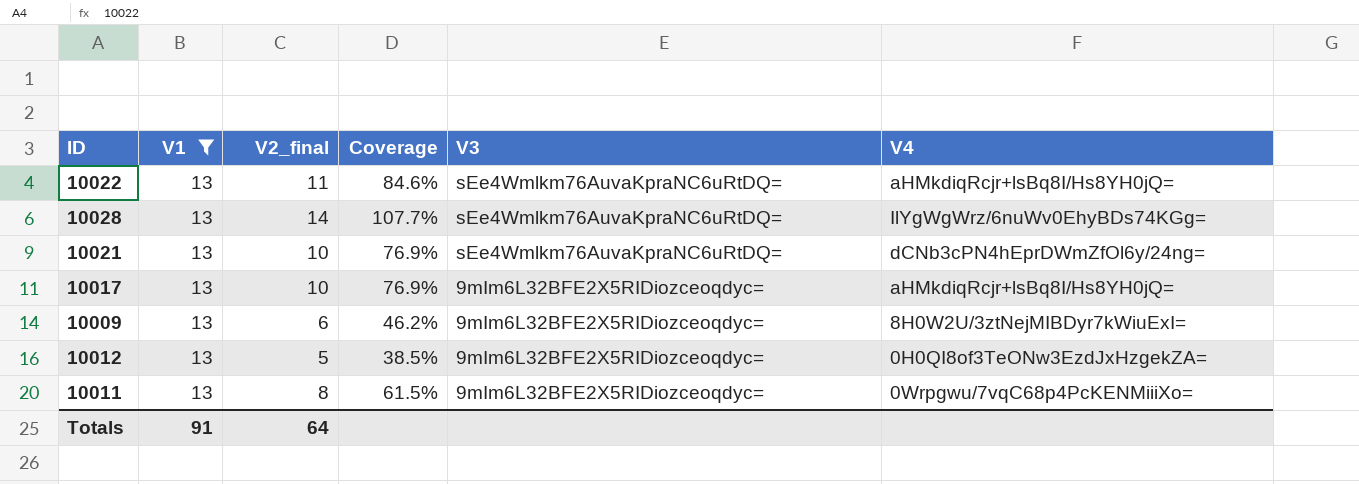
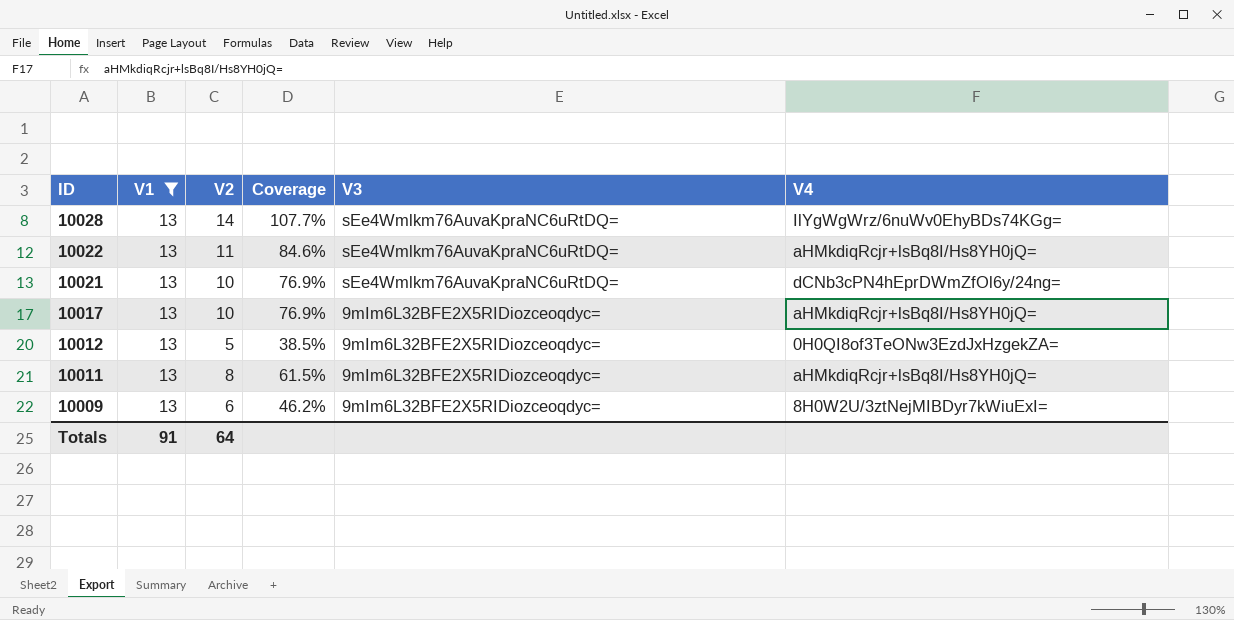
row order: V3 descending -> ID descending
column name: V2_final -> V2
10011 | V4: 0Wrpgwu/7vqC68p4PcKENMiiiXo= -> aHMkdiqRcjr+lsBq8I/Hs8YH0jQ=

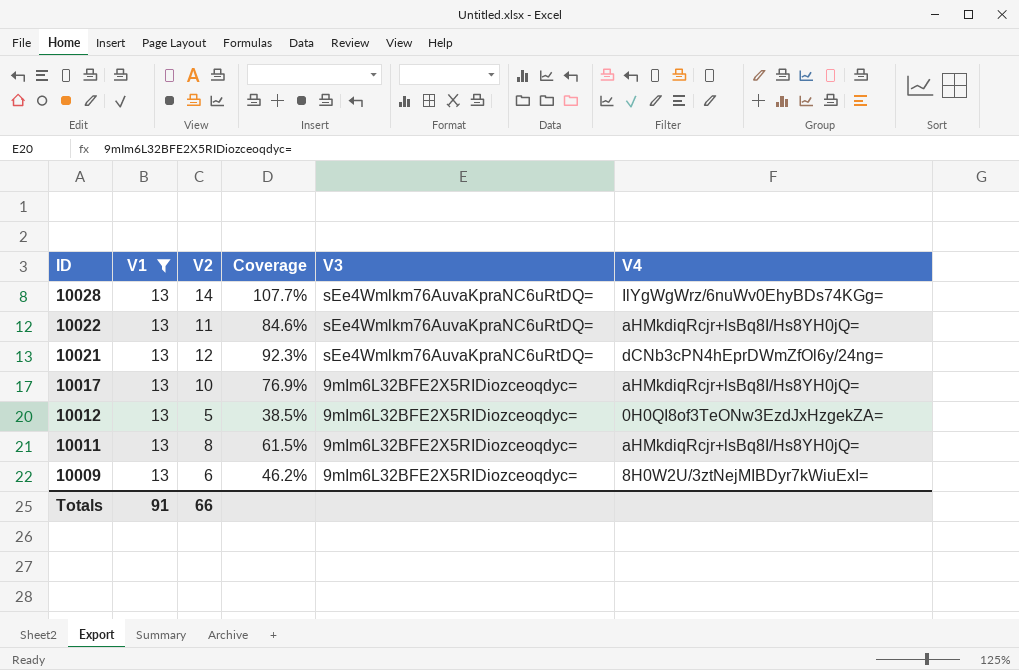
10021 | V2: 10 -> 12
10021 | Coverage: 76.9% -> 92.3%
Totals | V2: 64 -> 66

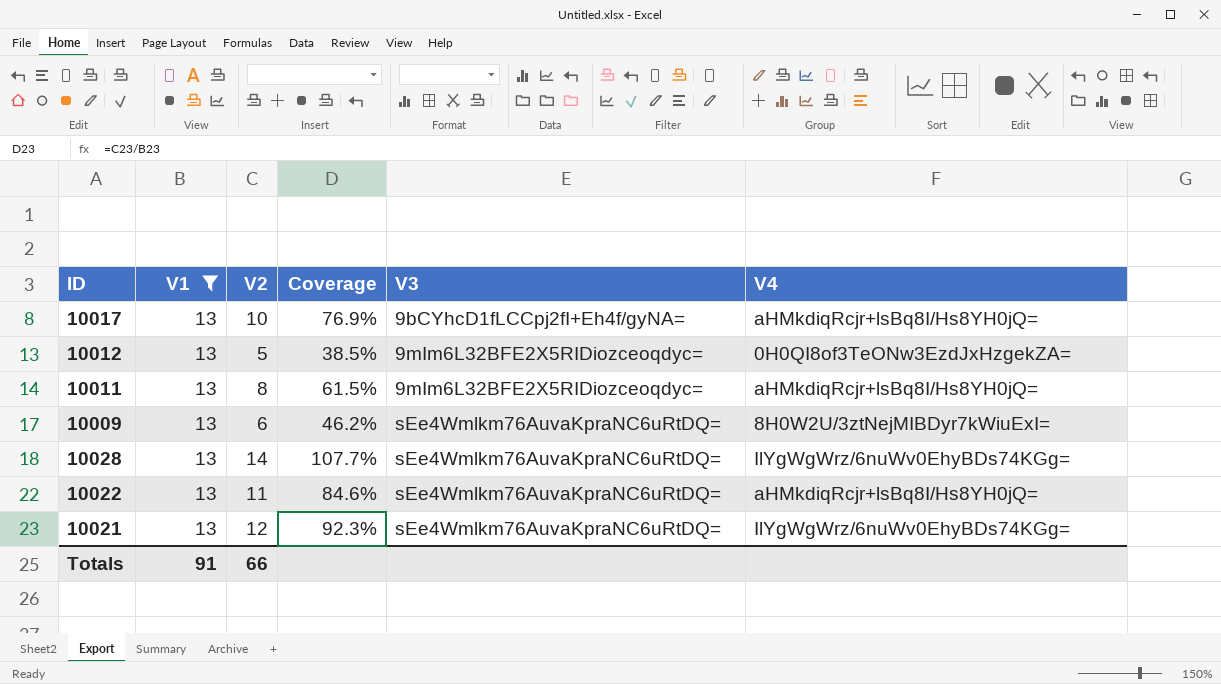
row order: ID descending -> V3 ascending
10017 | V3: 9mIm6L32BFE2X5RIDiozceoqdyc= -> 9bCYhcD1fLCCpj2fI+Eh4f/gyNA=
10009 | V3: 9mIm6L32BFE2X5RIDiozceoqdyc= -> sEe4Wmlkm76AuvaKpraNC6uRtDQ=
10021 | V4: dCNb3cPN4hEprDWmZfOl6y/24ng= -> IlYgWgWrz/6nuWv0EhyBDs74KGg=

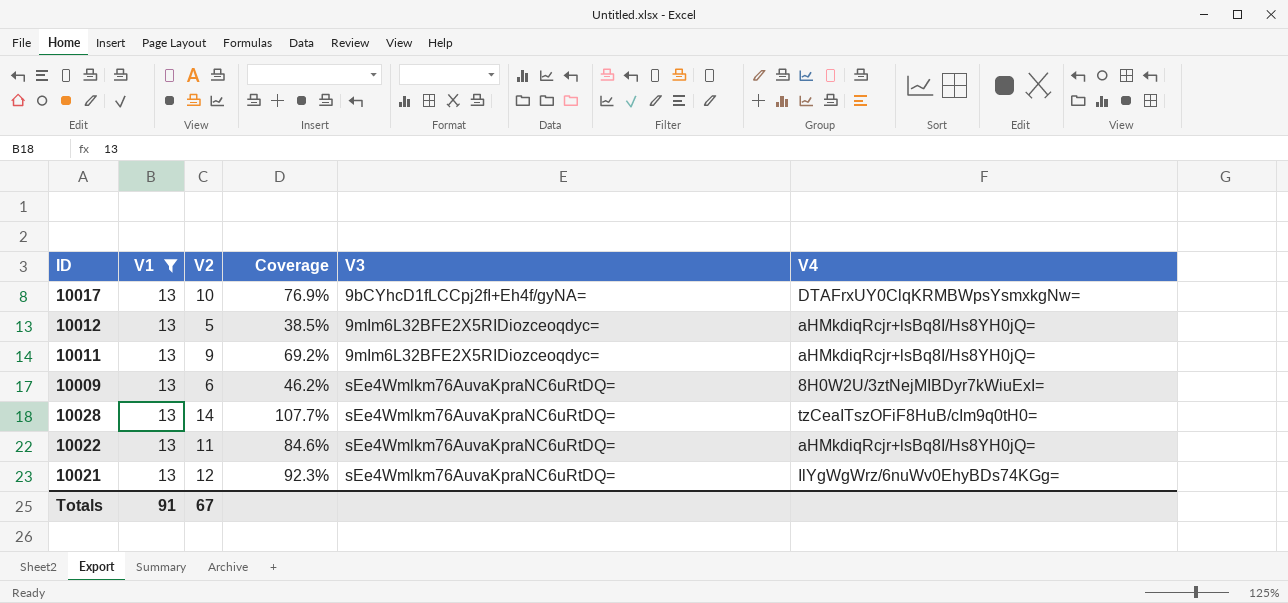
10017 | V4: aHMkdiqRcjr+lsBq8I/Hs8YH0jQ= -> DTAFrxUY0ClqKRMBWpsYsmxkgNw=
10012 | V4: 0H0QI8of3TeONw3EzdJxHzgekZA= -> aHMkdiqRcjr+lsBq8I/Hs8YH0jQ=
10011 | V2: 8 -> 9
10011 | Coverage: 61.5% -> 69.2%
10028 | V4: IlYgWgWrz/6nuWv0EhyBDs74KGg= -> tzCeaITszOFiF8HuB/cIm9q0tH0=
Totals | V2: 66 -> 67

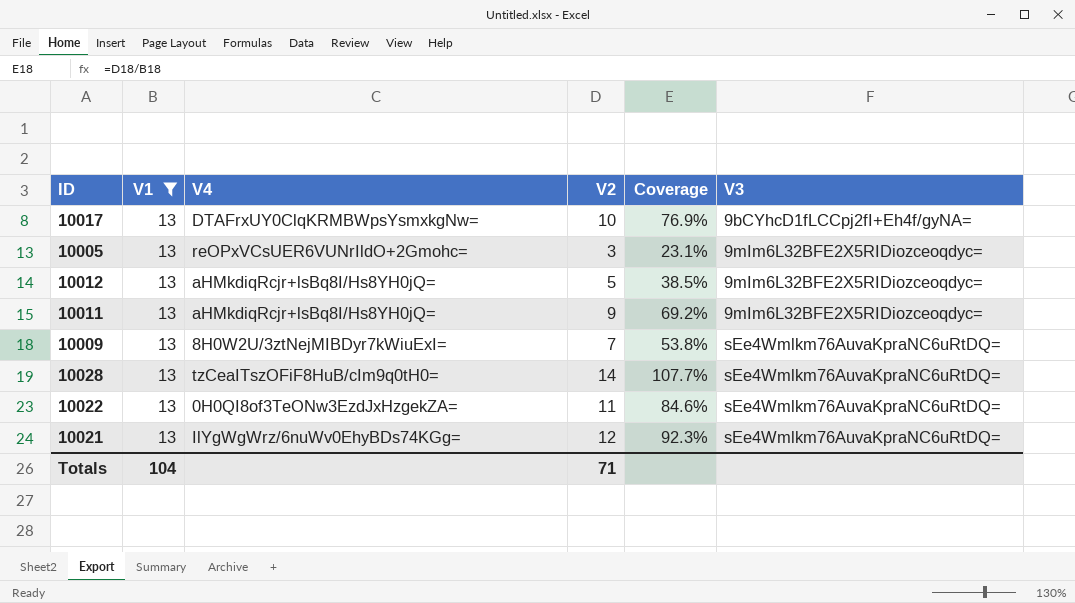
column V4 | position: 6 -> 3
row 10005: none -> 13 | reOPxVCsUER6VUNrIldO+2Gmohc= | 3 | 23.1% | 9mIm6L32BFE2X5RIDiozceoqdyc=
10009 | V2: 6 -> 7
10009 | Coverage: 46.2% -> 53.8%
10022 | V4: aHMkdiqRcjr+lsBq8I/Hs8YH0jQ= -> 0H0QI8of3TeONw3EzdJxHzgekZA=
Totals | V1: 91 -> 104
Totals | V2: 67 -> 71

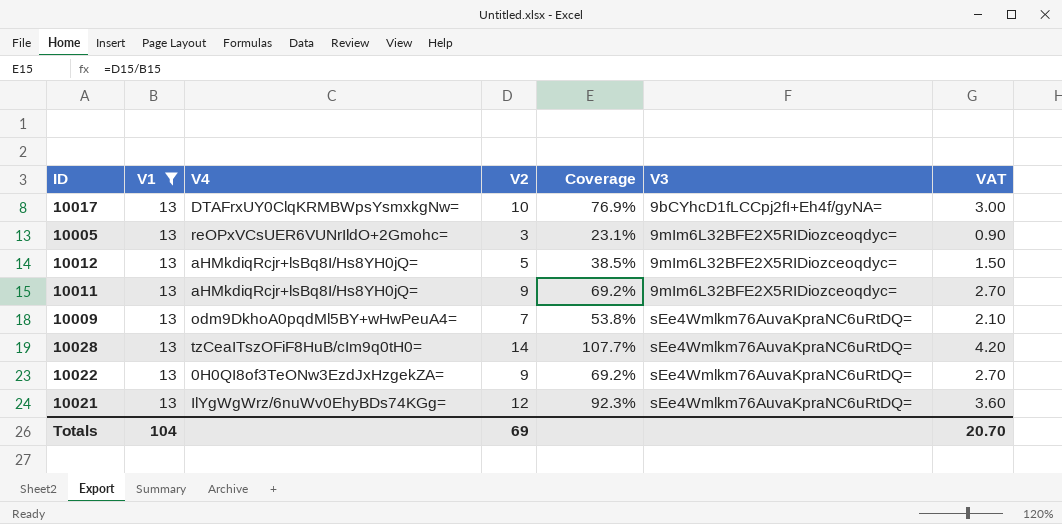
column VAT | formula: none -> [V2] * 0.3
10009 | V4: 8H0W2U/3ztNejMIBDyr7kWiuExI= -> odm9DkhoA0pqdMl5BY+wHwPeuA4=
10022 | V2: 11 -> 9
10022 | Coverage: 84.6% -> 69.2%
Totals | V2: 71 -> 69

